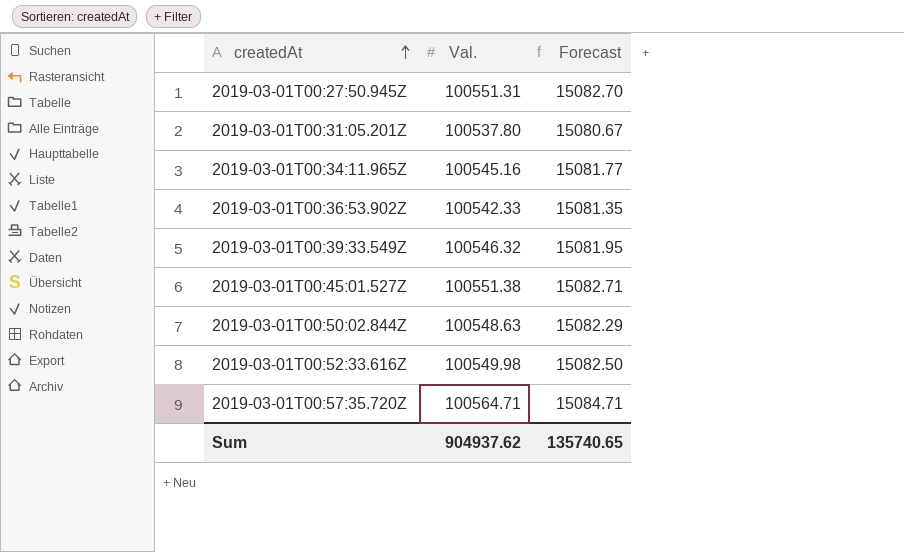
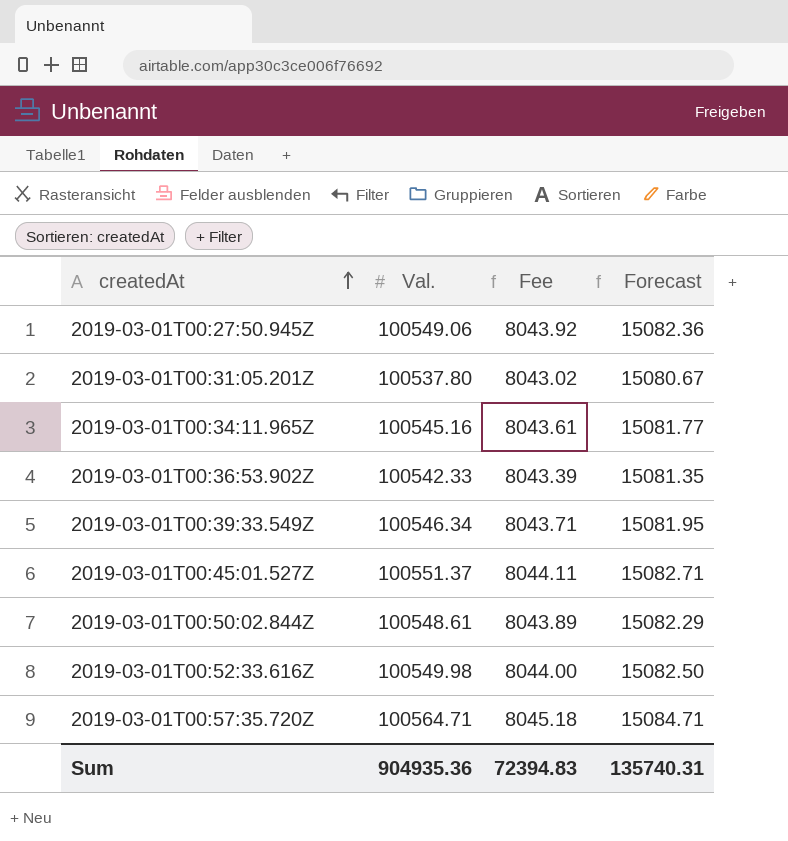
column Fee | formula: none -> [Val.] * 0.08
2019-03-01T00:27:50.945Z | Val.: 100551.31 -> 100549.06
2019-03-01T00:27:50.945Z | Forecast: 15082.70 -> 15082.36
2019-03-01T00:39:33.549Z | Val.: 100546.32 -> 100546.34
2019-03-01T00:45:01.527Z | Val.: 100551.38 -> 100551.37
2019-03-01T00:50:02.844Z | Val.: 100548.63 -> 100548.61
Sum | Val.: 904937.62 -> 904935.36
Sum | Forecast: 135740.65 -> 135740.31

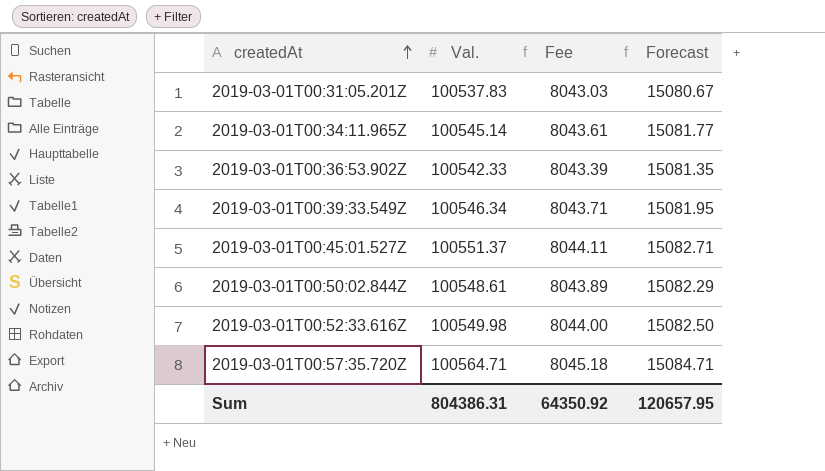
row 2019-03-01T00:27:50.945Z: 100549.06 | 8043.92 | 15082.36 -> none
2019-03-01T00:31:05.201Z | Val.: 100537.80 -> 100537.83
2019-03-01T00:31:05.201Z | Fee: 8043.02 -> 8043.03
2019-03-01T00:34:11.965Z | Val.: 100545.16 -> 100545.14
Sum | Val.: 904935.36 -> 804386.31
Sum | Fee: 72394.83 -> 64350.92
Sum | Forecast: 135740.31 -> 120657.95

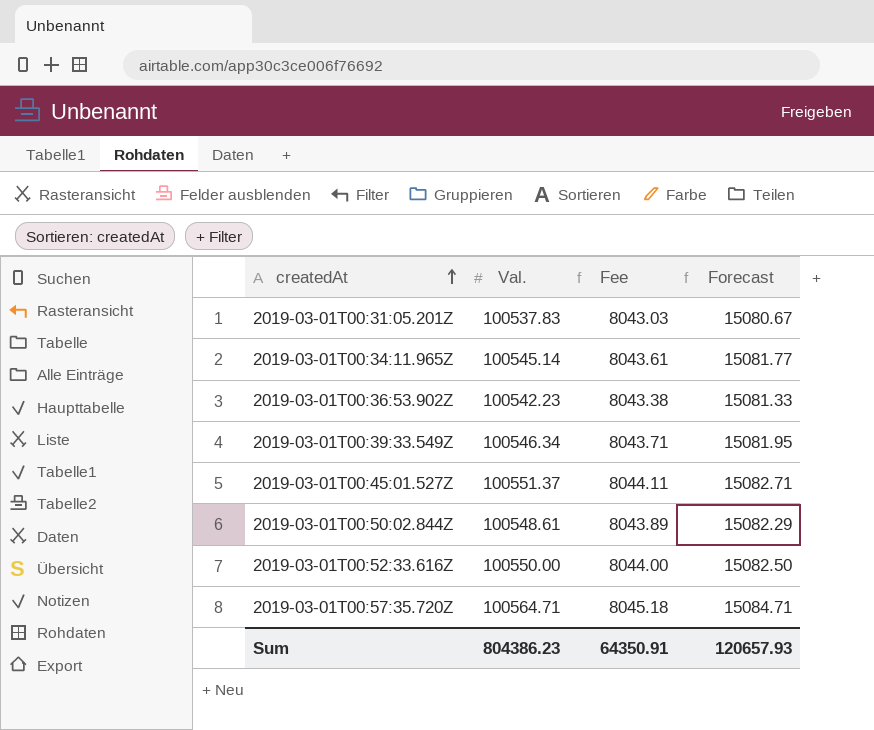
2019-03-01T00:36:53.902Z | Val.: 100542.33 -> 100542.23
2019-03-01T00:36:53.902Z | Fee: 8043.39 -> 8043.38
2019-03-01T00:36:53.902Z | Forecast: 15081.35 -> 15081.33
2019-03-01T00:52:33.616Z | Val.: 100549.98 -> 100550.00
Sum | Val.: 804386.31 -> 804386.23
Sum | Fee: 64350.92 -> 64350.91
Sum | Forecast: 120657.95 -> 120657.93

